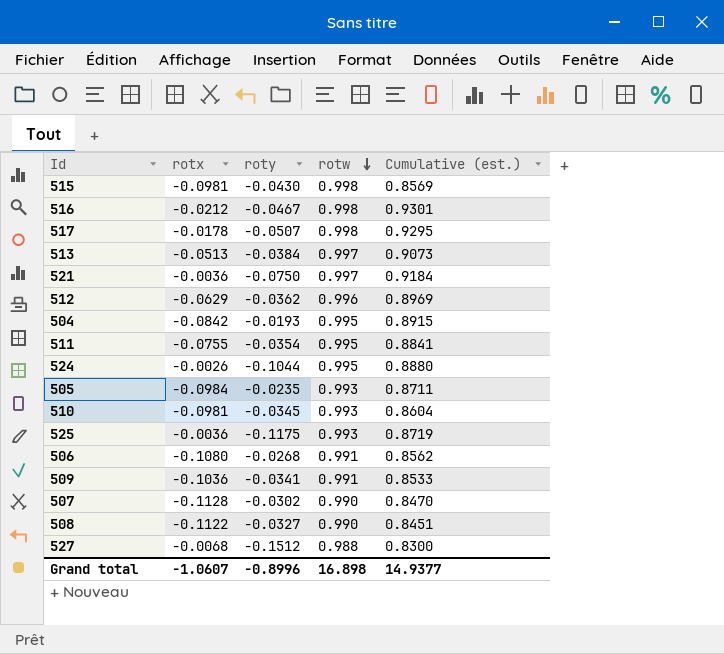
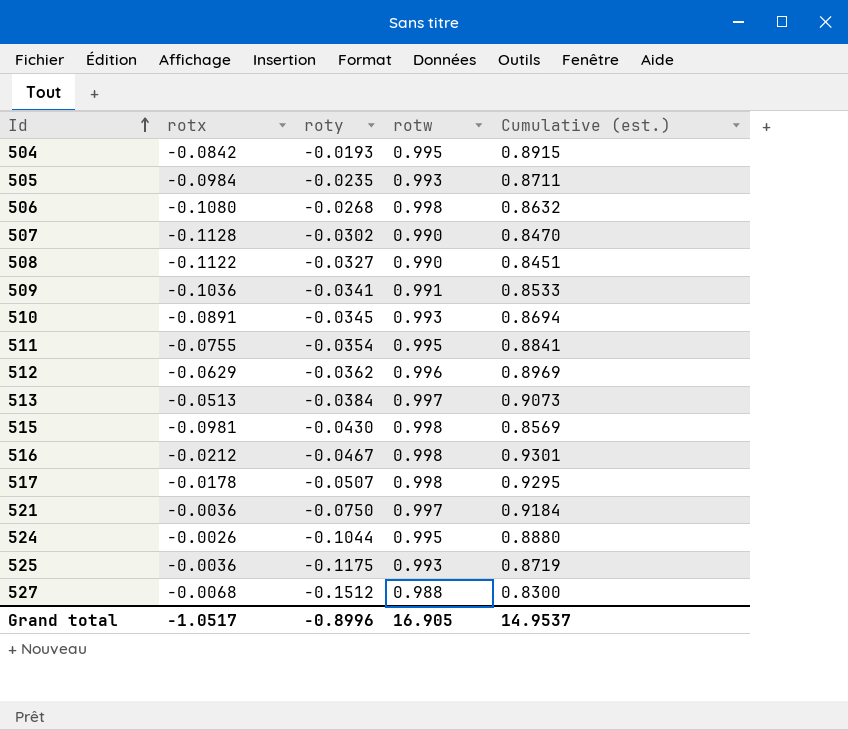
row order: rotw descending -> Id ascending
506 | rotw: 0.991 -> 0.998
506 | Cumulative (est.): 0.8562 -> 0.8632
510 | rotx: -0.0981 -> -0.0891
510 | Cumulative (est.): 0.8604 -> 0.8694
Grand total | rotx: -1.0607 -> -1.0517
Grand total | rotw: 16.898 -> 16.905
Grand total | Cumulative (est.): 14.9377 -> 14.9537

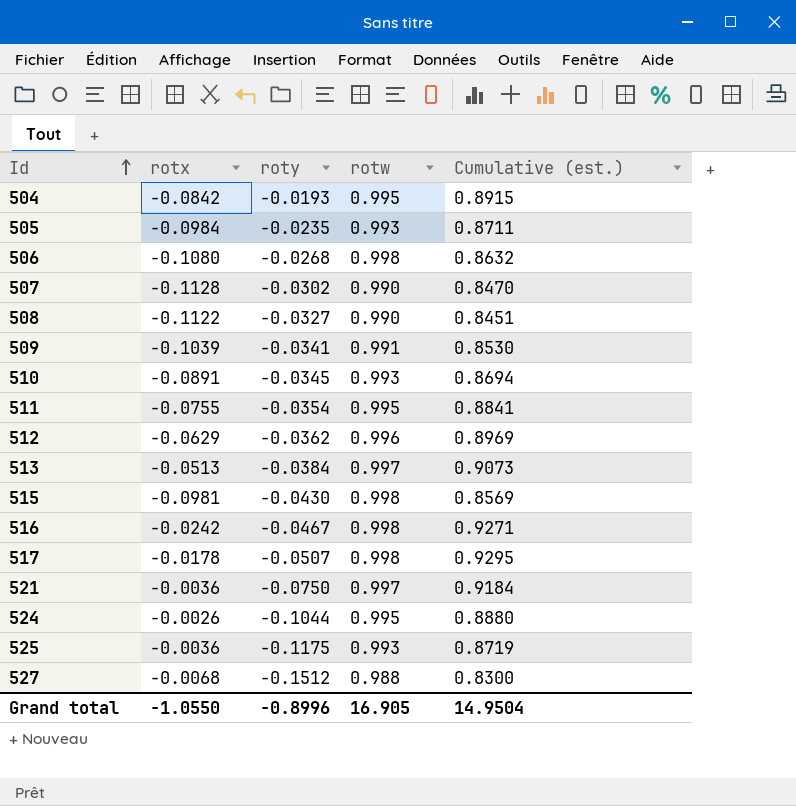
509 | rotx: -0.1036 -> -0.1039
509 | Cumulative (est.): 0.8533 -> 0.8530
516 | rotx: -0.0212 -> -0.0242
516 | Cumulative (est.): 0.9301 -> 0.9271
Grand total | rotx: -1.0517 -> -1.0550
Grand total | Cumulative (est.): 14.9537 -> 14.9504

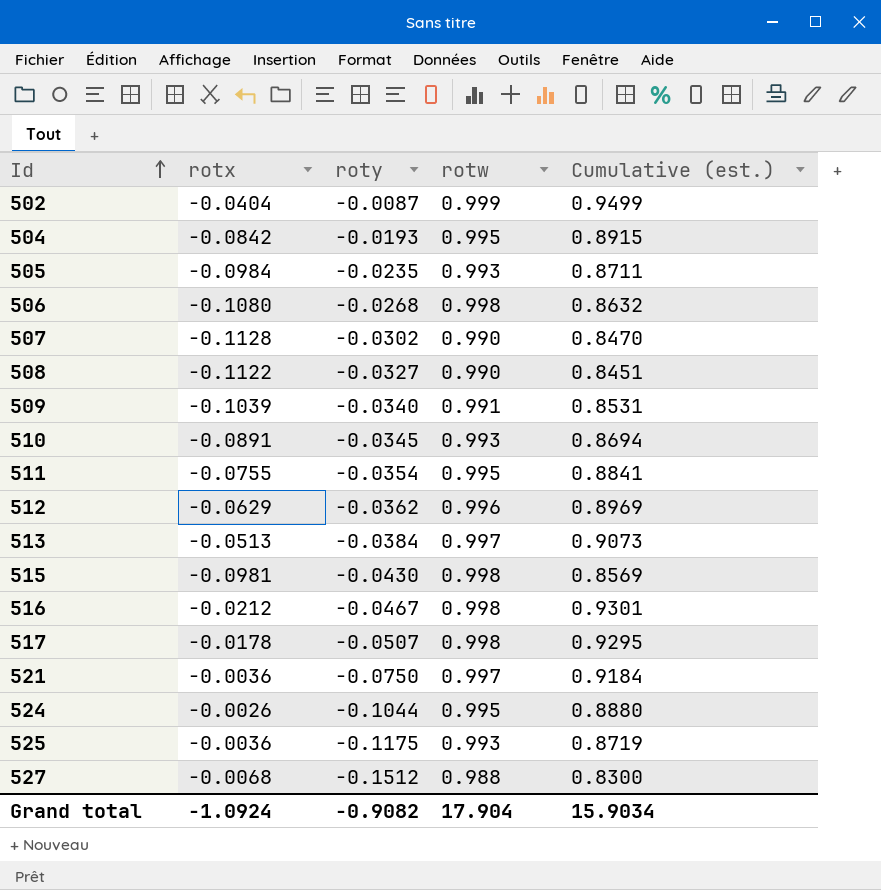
row 502: none -> -0.0404 | -0.0087 | 0.999 | 0.9499
509 | roty: -0.0341 -> -0.0340
509 | Cumulative (est.): 0.8530 -> 0.8531
516 | rotx: -0.0242 -> -0.0212
516 | Cumulative (est.): 0.9271 -> 0.9301
Grand total | rotx: -1.0550 -> -1.0924
Grand total | roty: -0.8996 -> -0.9082
Grand total | rotw: 16.905 -> 17.904
Grand total | Cumulative (est.): 14.9504 -> 15.9034

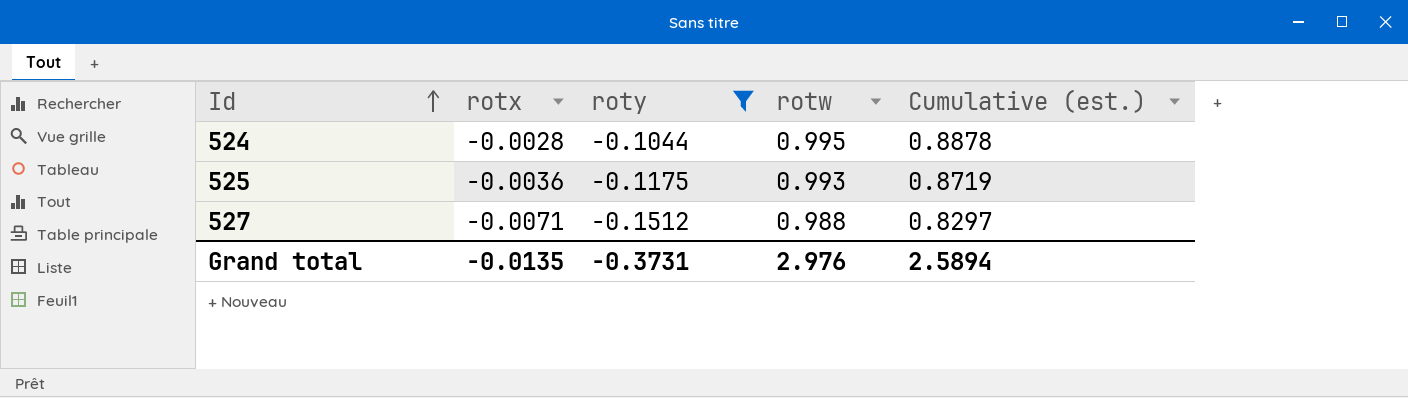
filter: none -> roty <= -0.1044
524 | rotx: -0.0026 -> -0.0028
524 | Cumulative (est.): 0.8880 -> 0.8878
527 | rotx: -0.0068 -> -0.0071
527 | Cumulative (est.): 0.8300 -> 0.8297
Grand total | rotx: -1.0924 -> -0.0135
Grand total | roty: -0.9082 -> -0.3731
Grand total | rotw: 17.904 -> 2.976
Grand total | Cumulative (est.): 15.9034 -> 2.5894

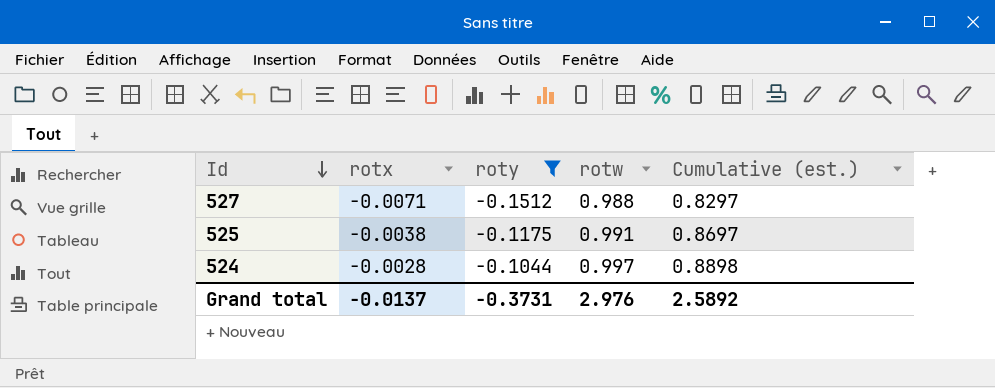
row order: Id ascending -> Id descending
525 | rotx: -0.0036 -> -0.0038
525 | rotw: 0.993 -> 0.991
525 | Cumulative (est.): 0.8719 -> 0.8697
524 | rotw: 0.995 -> 0.997
524 | Cumulative (est.): 0.8878 -> 0.8898
Grand total | rotx: -0.0135 -> -0.0137
Grand total | Cumulative (est.): 2.5894 -> 2.5892

